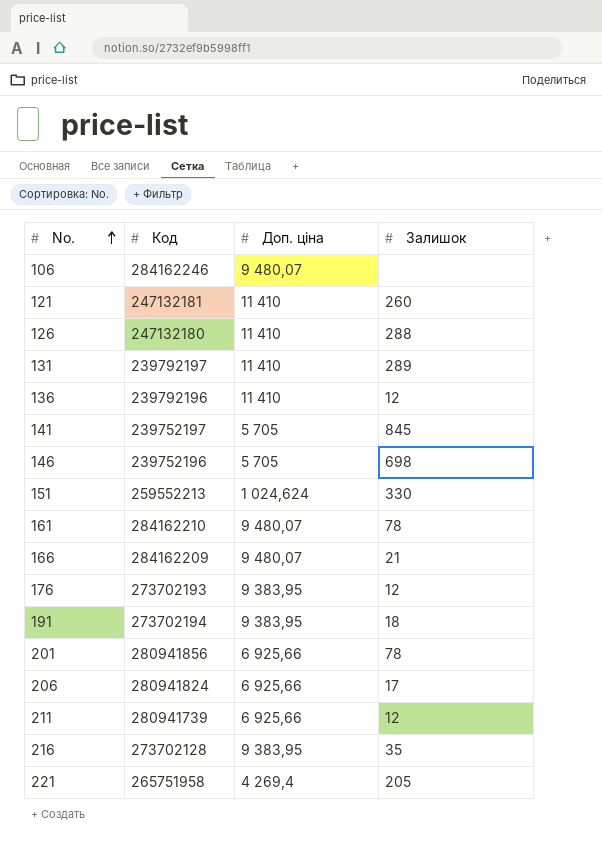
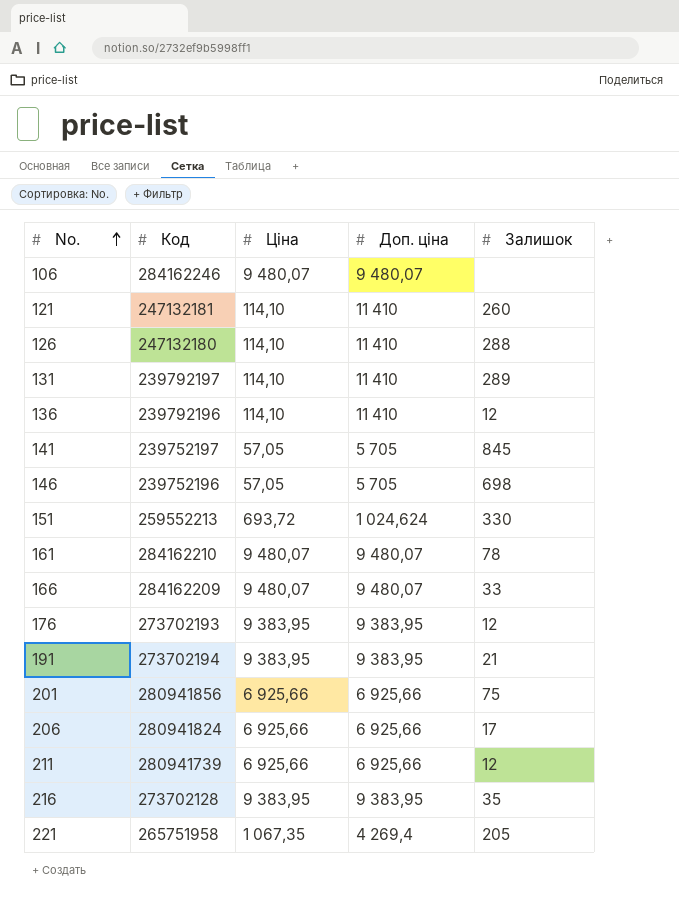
column Ціна | position: none -> 3
166 | Залишок: 21 -> 33
191 | Залишок: 18 -> 21
201 | Залишок: 78 -> 75

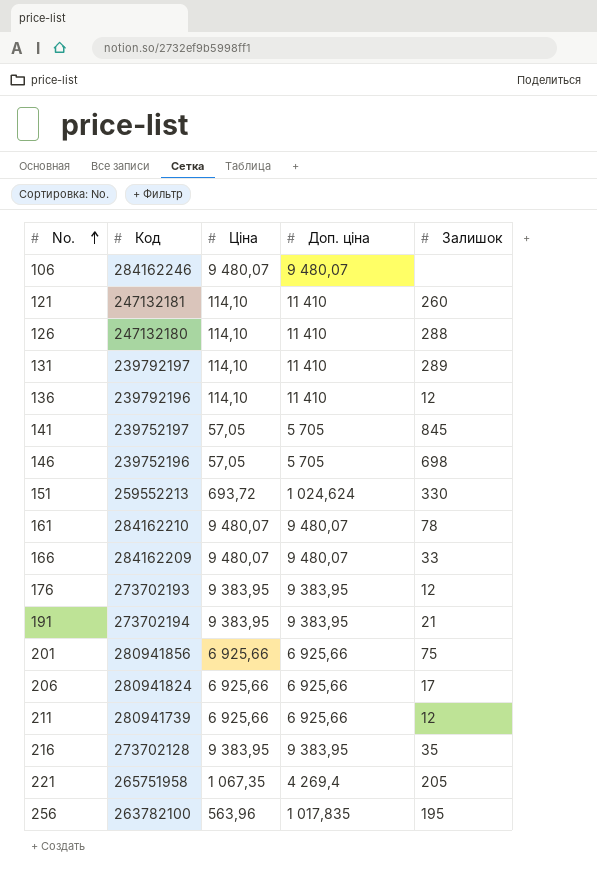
row 256: none -> 263782100 | 563,96 | 1 017,835 | 195

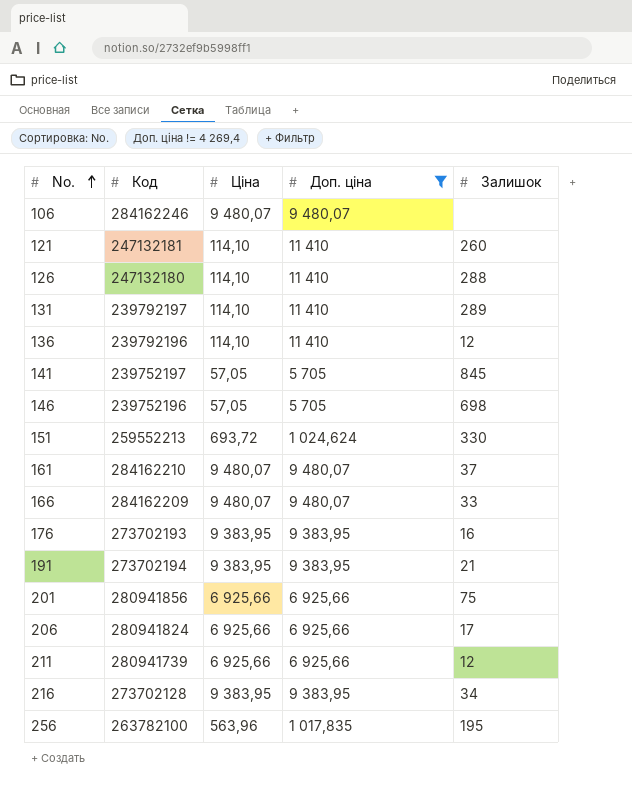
filter: none -> Доп. ціна != 4 269,4
161 | Залишок: 78 -> 37
176 | Залишок: 12 -> 16
216 | Залишок: 35 -> 34

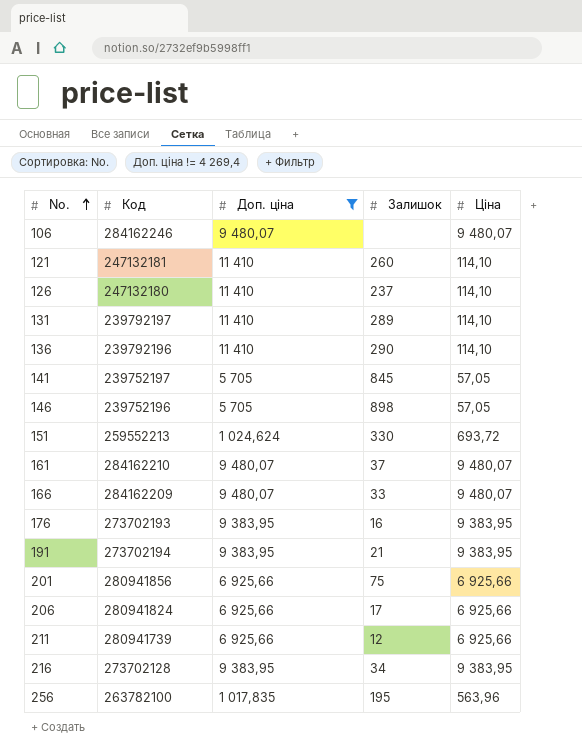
column Ціна | position: 3 -> 5
126 | Залишок: 288 -> 237
136 | Залишок: 12 -> 290
146 | Залишок: 698 -> 898

